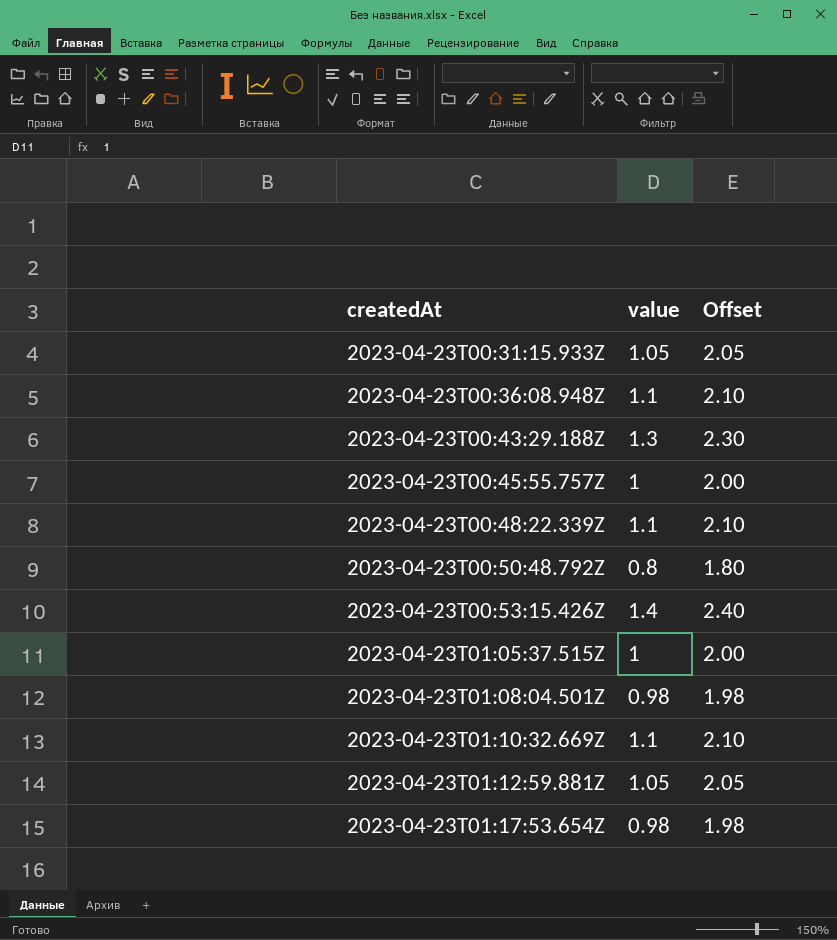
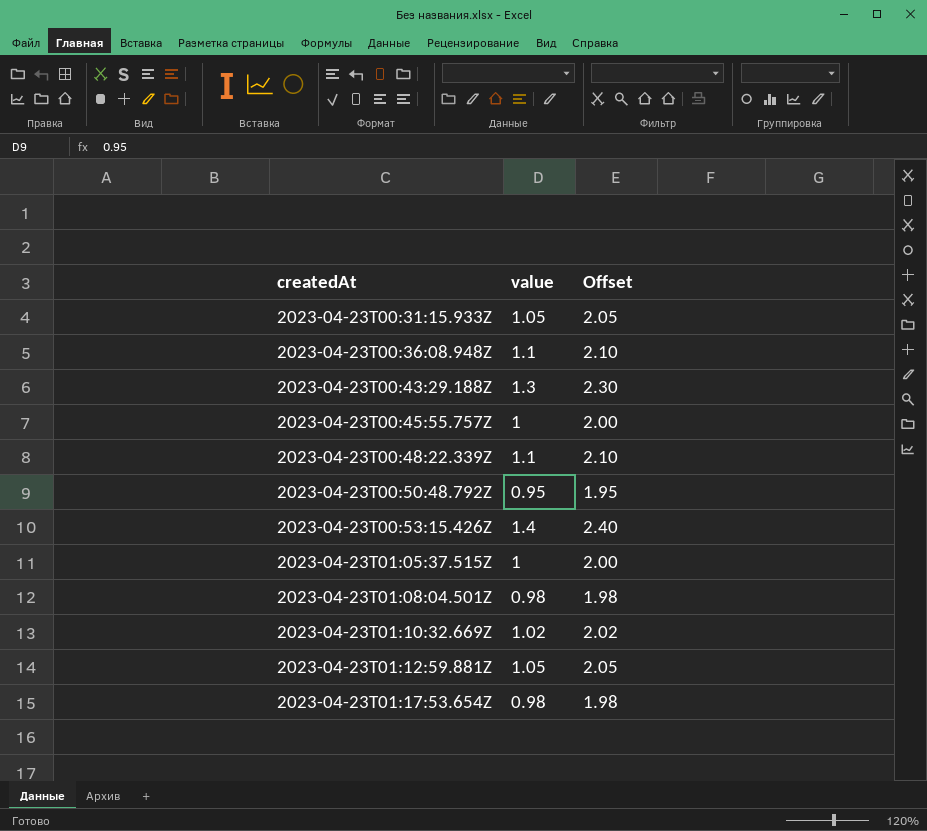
2023-04-23T00:50:48.792Z | value: 0.8 -> 0.95
2023-04-23T00:50:48.792Z | Offset: 1.80 -> 1.95
2023-04-23T01:10:32.669Z | value: 1.1 -> 1.02
2023-04-23T01:10:32.669Z | Offset: 2.10 -> 2.02

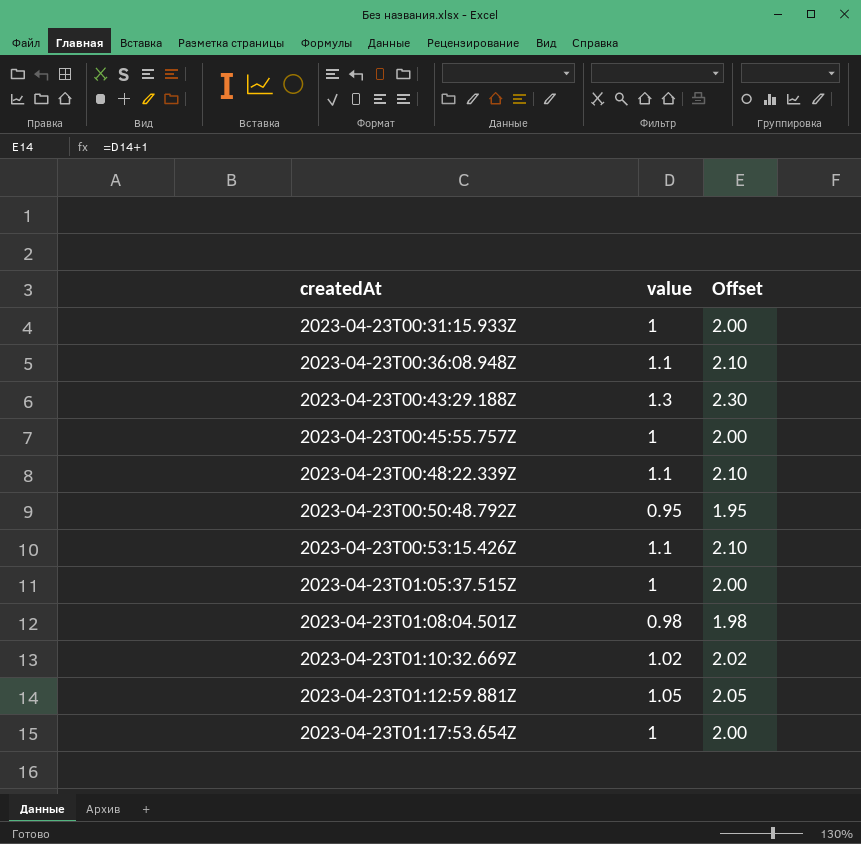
2023-04-23T00:31:15.933Z | value: 1.05 -> 1
2023-04-23T00:31:15.933Z | Offset: 2.05 -> 2.00
2023-04-23T00:53:15.426Z | value: 1.4 -> 1.1
2023-04-23T00:53:15.426Z | Offset: 2.40 -> 2.10
2023-04-23T01:17:53.654Z | value: 0.98 -> 1
2023-04-23T01:17:53.654Z | Offset: 1.98 -> 2.00

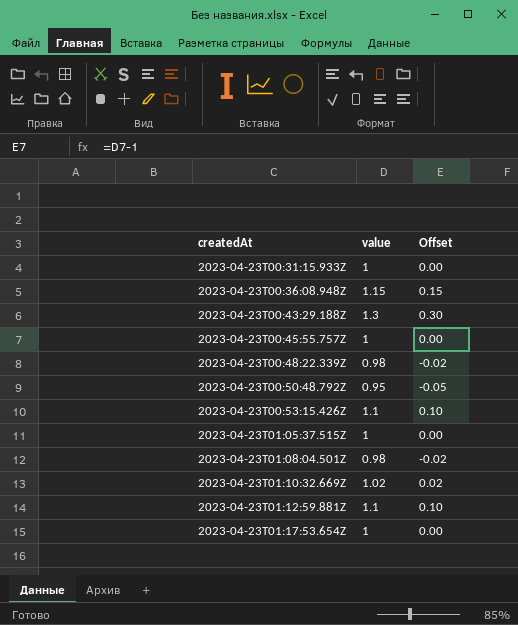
column Offset | formula: [value] + 1 -> [value] - 1
2023-04-23T00:36:08.948Z | value: 1.1 -> 1.15
2023-04-23T00:48:22.339Z | value: 1.1 -> 0.98
2023-04-23T01:12:59.881Z | value: 1.05 -> 1.1

